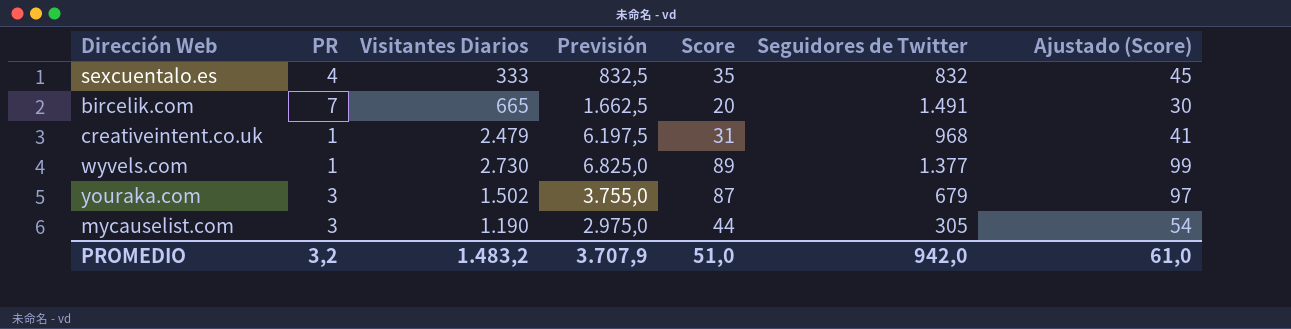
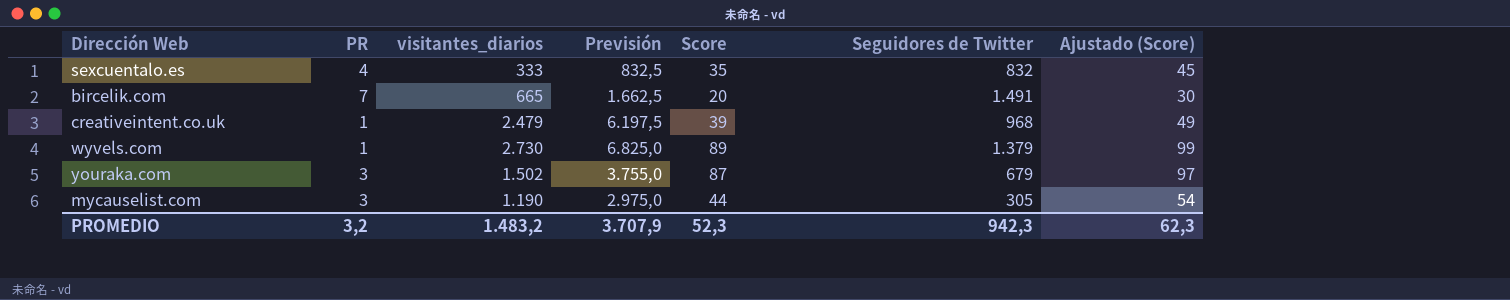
column name: Visitantes Diarios -> visitantes_diarios
creativeintent.co.uk | Score: 31 -> 39
creativeintent.co.uk | Ajustado (Score): 41 -> 49
wyvels.com | Seguidores de Twitter: 1.377 -> 1.379
PROMEDIO | Score: 51,0 -> 52,3
PROMEDIO | Seguidores de Twitter: 942,0 -> 942,3
PROMEDIO | Ajustado (Score): 61,0 -> 62,3

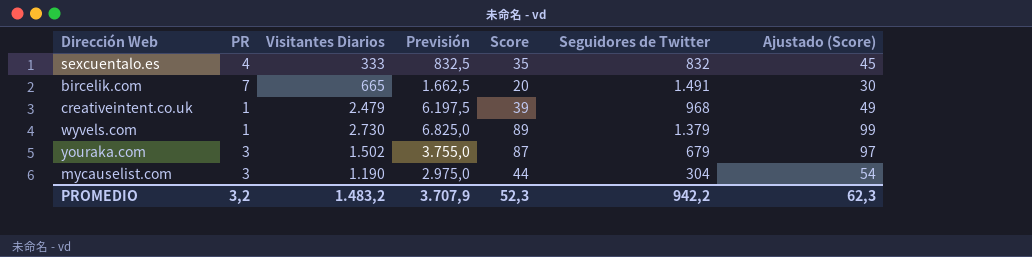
column name: visitantes_diarios -> Visitantes Diarios
mycauselist.com | Seguidores de Twitter: 305 -> 304
PROMEDIO | Seguidores de Twitter: 942,3 -> 942,2

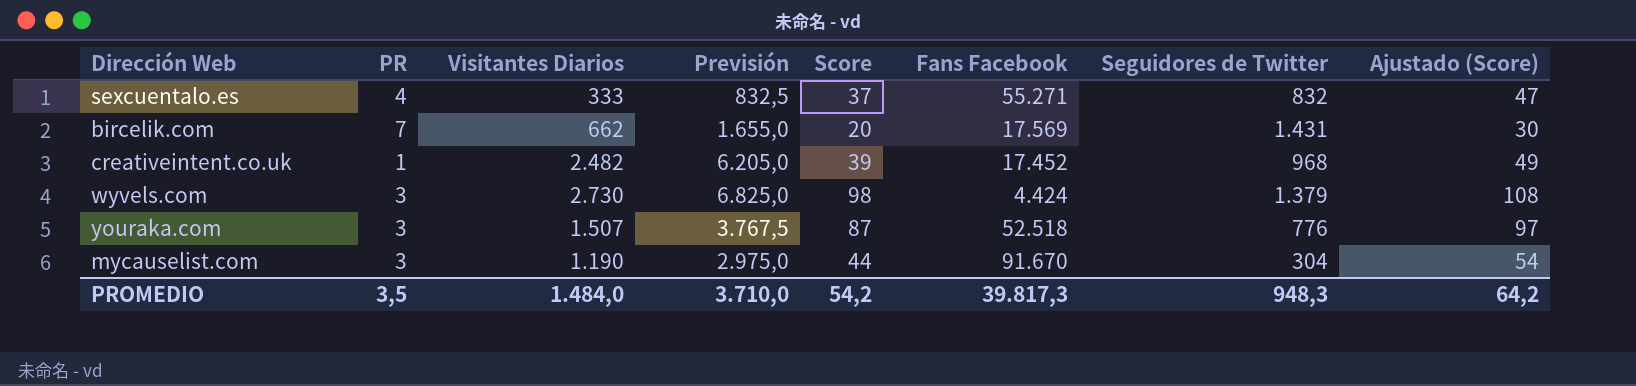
column Fans Facebook | position: none -> 6
sexcuentalo.es | Score: 35 -> 37
sexcuentalo.es | Ajustado (Score): 45 -> 47
bircelik.com | Visitantes Diarios: 665 -> 662
bircelik.com | Previsión: 1.662,5 -> 1.655,0
bircelik.com | Seguidores de Twitter: 1.491 -> 1.431
creativeintent.co.uk | Visitantes Diarios: 2.479 -> 2.482
creativeintent.co.uk | Previsión: 6.197,5 -> 6.205,0
wyvels.com | PR: 1 -> 3
wyvels.com | Score: 89 -> 98
wyvels.com | Ajustado (Score): 99 -> 108
youraka.com | Visitantes Diarios: 1.502 -> 1.507
youraka.com | Previsión: 3.755,0 -> 3.767,5
youraka.com | Seguidores de Twitter: 679 -> 776
PROMEDIO | PR: 3,2 -> 3,5
PROMEDIO | Visitantes Diarios: 1.483,2 -> 1.484,0
PROMEDIO | Previsión: 3.707,9 -> 3.710,0
PROMEDIO | Score: 52,3 -> 54,2
PROMEDIO | Seguidores de Twitter: 942,2 -> 948,3
PROMEDIO | Ajustado (Score): 62,3 -> 64,2

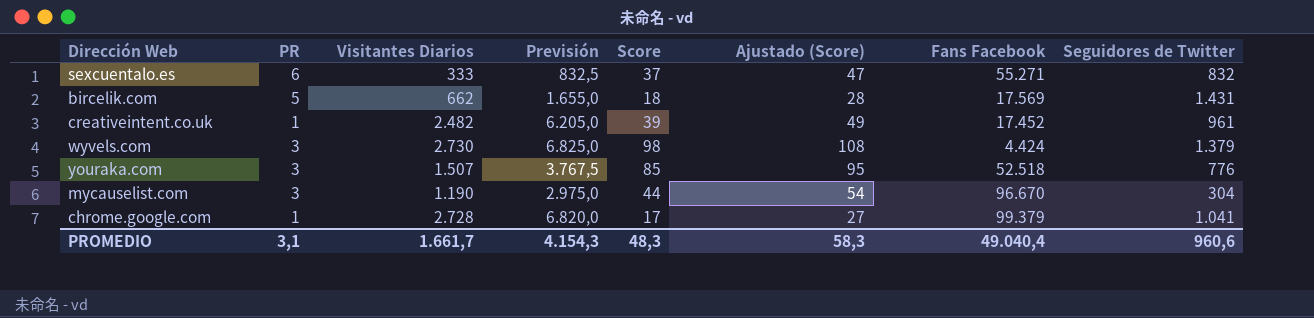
column Ajustado (Score) | position: 8 -> 6
sexcuentalo.es | PR: 4 -> 6
bircelik.com | PR: 7 -> 5
bircelik.com | Score: 20 -> 18
bircelik.com | Ajustado (Score): 30 -> 28
creativeintent.co.uk | Seguidores de Twitter: 968 -> 961
youraka.com | Score: 87 -> 85
youraka.com | Ajustado (Score): 97 -> 95
mycauselist.com | Fans Facebook: 91.670 -> 96.670
row chrome.google.com: none -> 1 | 2.728 | 6.820,0 | 17 | 27 | 99.379 | 1.041
PROMEDIO | PR: 3,5 -> 3,1
PROMEDIO | Visitantes Diarios: 1.484,0 -> 1.661,7
PROMEDIO | Previsión: 3.710,0 -> 4.154,3
PROMEDIO | Score: 54,2 -> 48,3
PROMEDIO | Ajustado (Score): 64,2 -> 58,3
PROMEDIO | Fans Facebook: 39.817,3 -> 49.040,4
PROMEDIO | Seguidores de Twitter: 948,3 -> 960,6

